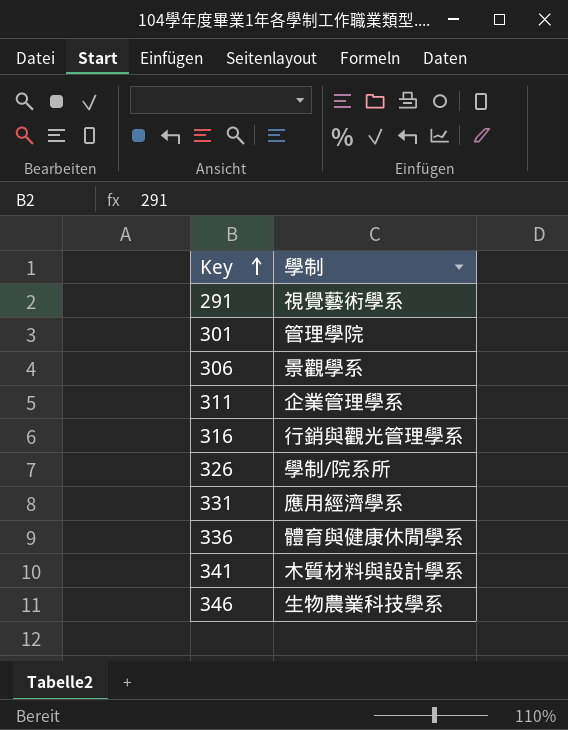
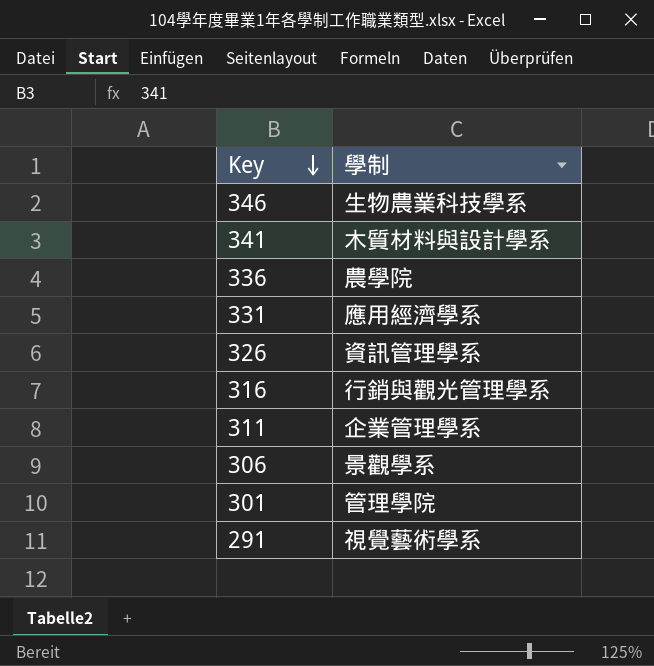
row order: Key ascending -> Key descending
336 | 學制: 體育與健康休閒學系 -> 農學院
326 | 學制: 學制/院系所 -> 資訊管理學系

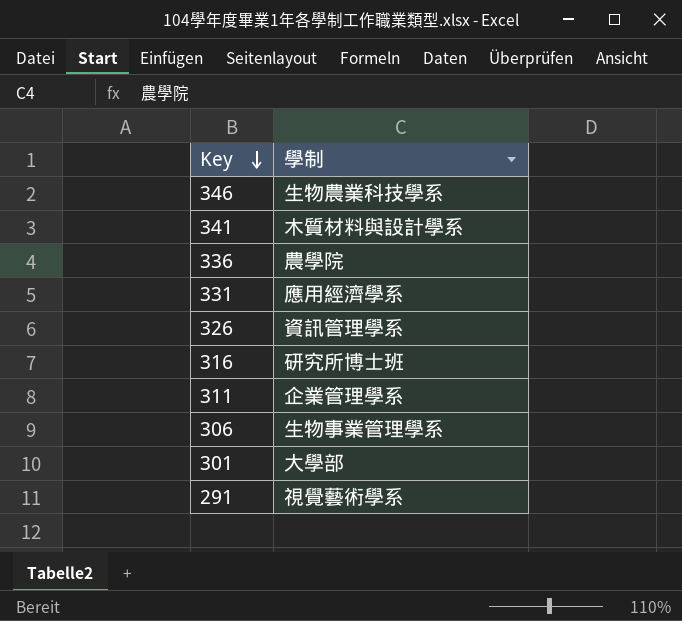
316 | 學制: 行銷與觀光管理學系 -> 研究所博士班
306 | 學制: 景觀學系 -> 生物事業管理學系
301 | 學制: 管理學院 -> 大學部

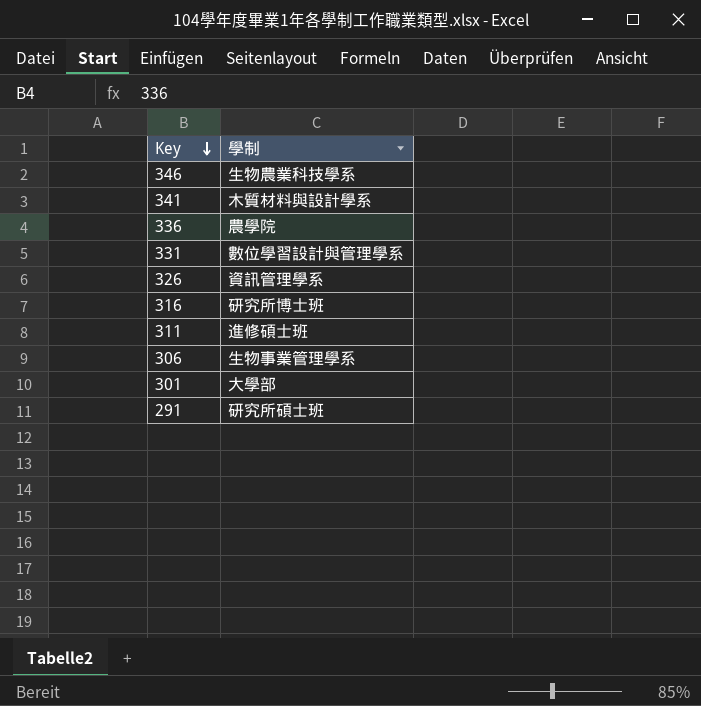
331 | 學制: 應用經濟學系 -> 數位學習設計與管理學系
311 | 學制: 企業管理學系 -> 進修碩士班
291 | 學制: 視覺藝術學系 -> 研究所碩士班

